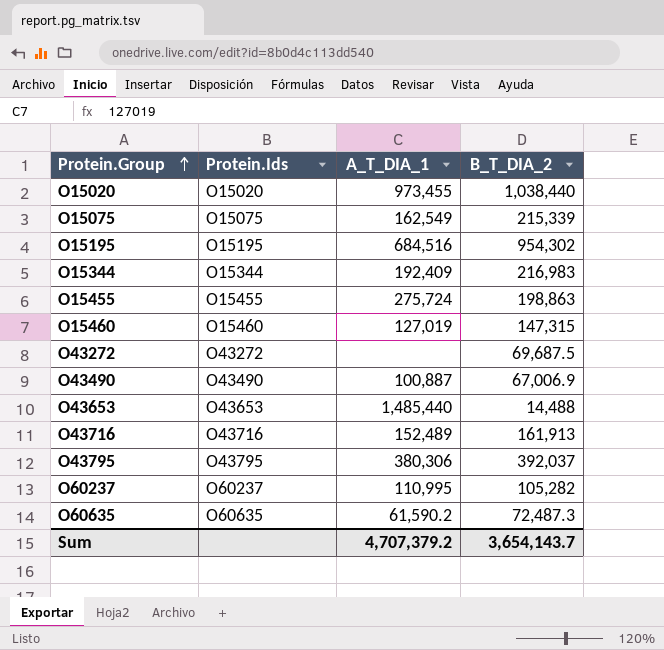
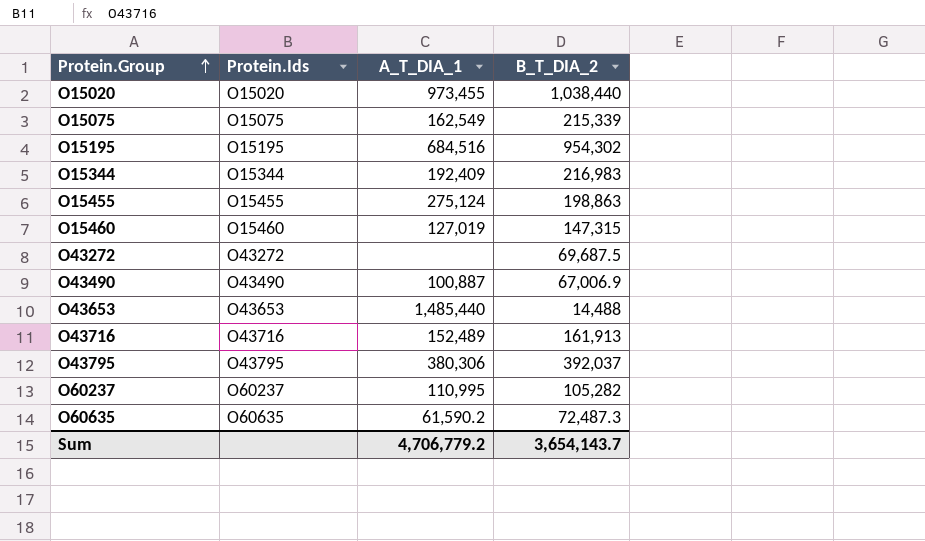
O15455 | A_T_DIA_1: 275,724 -> 275,124
Sum | A_T_DIA_1: 4,707,379.2 -> 4,706,779.2

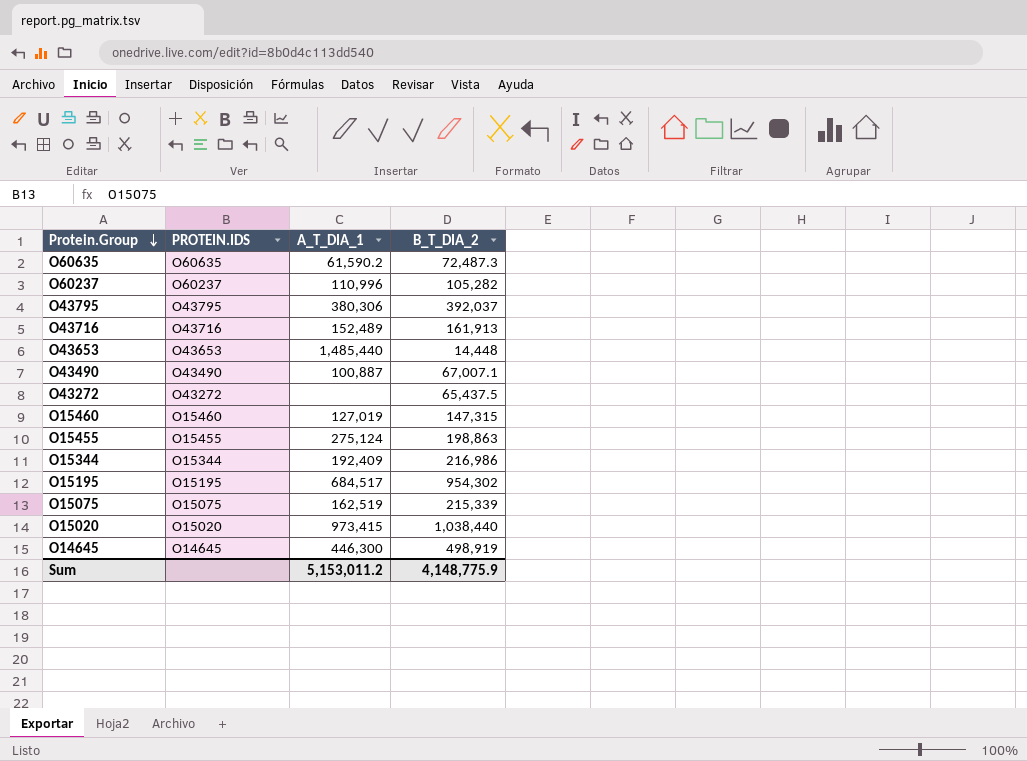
row order: Protein.Group ascending -> Protein.Group descending
column name: Protein.Ids -> PROTEIN.IDS
O60237 | A_T_DIA_1: 110,995 -> 110,996
O43653 | B_T_DIA_2: 14,488 -> 14,448
O43490 | B_T_DIA_2: 67,006.9 -> 67,007.1
O43272 | B_T_DIA_2: 69,687.5 -> 65,437.5
O15344 | B_T_DIA_2: 216,983 -> 216,986
O15195 | A_T_DIA_1: 684,516 -> 684,517
O15075 | A_T_DIA_1: 162,549 -> 162,519
O15020 | A_T_DIA_1: 973,455 -> 973,415
row O14645: none -> O14645 | 446,300 | 498,919
Sum | A_T_DIA_1: 4,706,779.2 -> 5,153,011.2
Sum | B_T_DIA_2: 3,654,143.7 -> 4,148,775.9

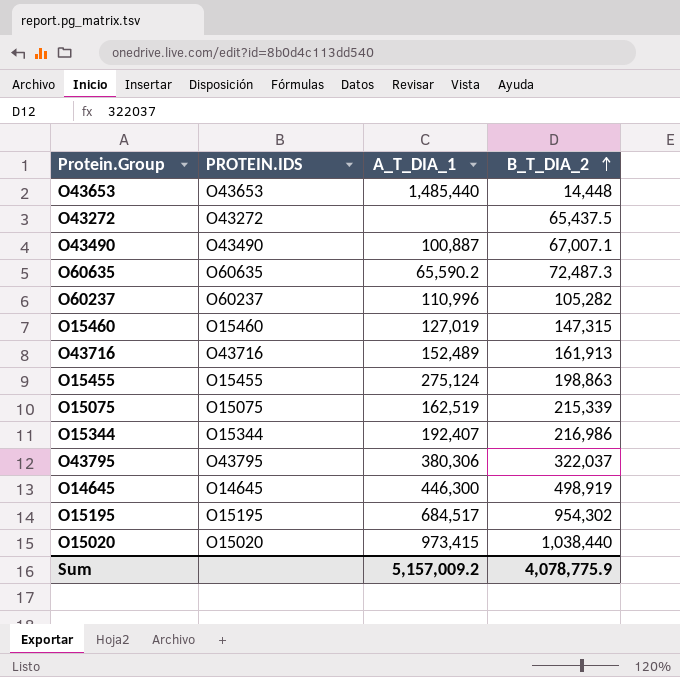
row order: Protein.Group descending -> B_T_DIA_2 ascending
O60635 | A_T_DIA_1: 61,590.2 -> 65,590.2
O15344 | A_T_DIA_1: 192,409 -> 192,407
O43795 | B_T_DIA_2: 392,037 -> 322,037
Sum | A_T_DIA_1: 5,153,011.2 -> 5,157,009.2
Sum | B_T_DIA_2: 4,148,775.9 -> 4,078,775.9

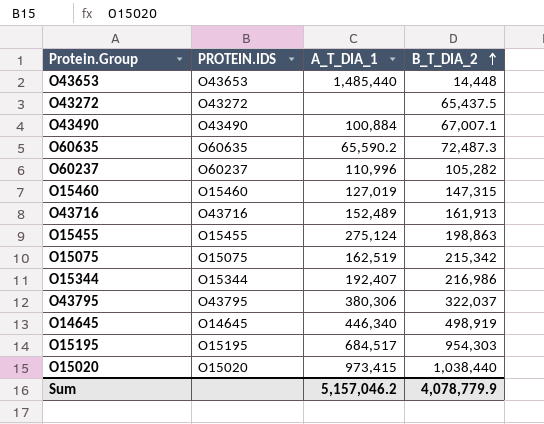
O43490 | A_T_DIA_1: 100,887 -> 100,884
O15075 | B_T_DIA_2: 215,339 -> 215,342
O14645 | A_T_DIA_1: 446,300 -> 446,340
O15195 | B_T_DIA_2: 954,302 -> 954,303
Sum | A_T_DIA_1: 5,157,009.2 -> 5,157,046.2
Sum | B_T_DIA_2: 4,078,775.9 -> 4,078,779.9

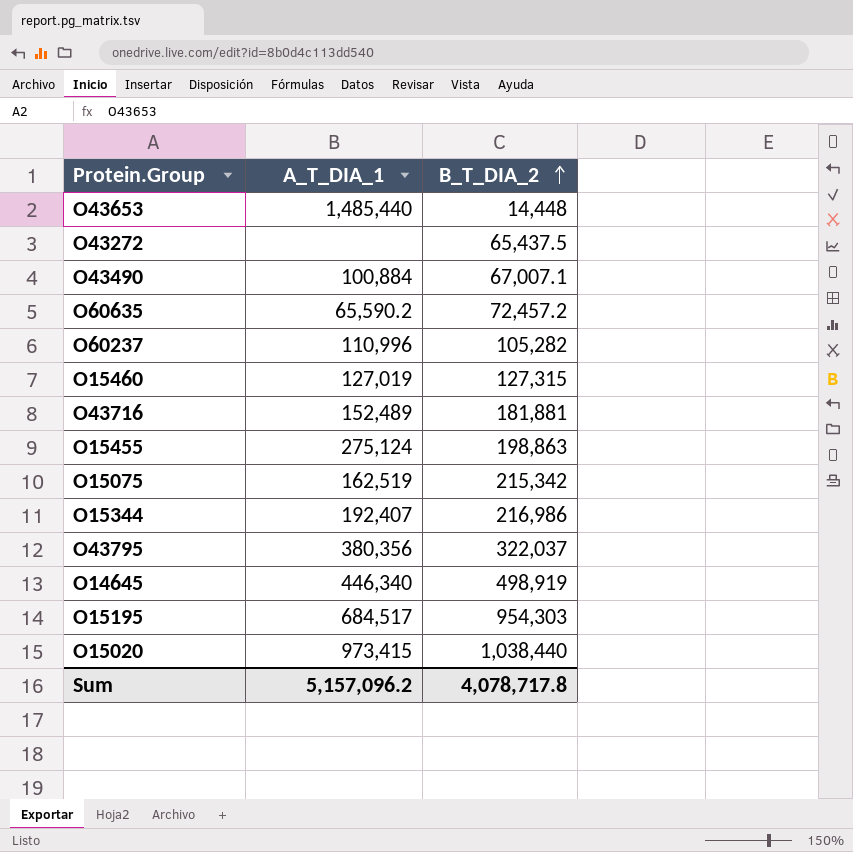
column PROTEIN.IDS | position: 2 -> none
O60635 | B_T_DIA_2: 72,487.3 -> 72,457.2
O15460 | B_T_DIA_2: 147,315 -> 127,315
O43716 | B_T_DIA_2: 161,913 -> 181,881
O43795 | A_T_DIA_1: 380,306 -> 380,356
Sum | A_T_DIA_1: 5,157,046.2 -> 5,157,096.2
Sum | B_T_DIA_2: 4,078,779.9 -> 4,078,717.8

